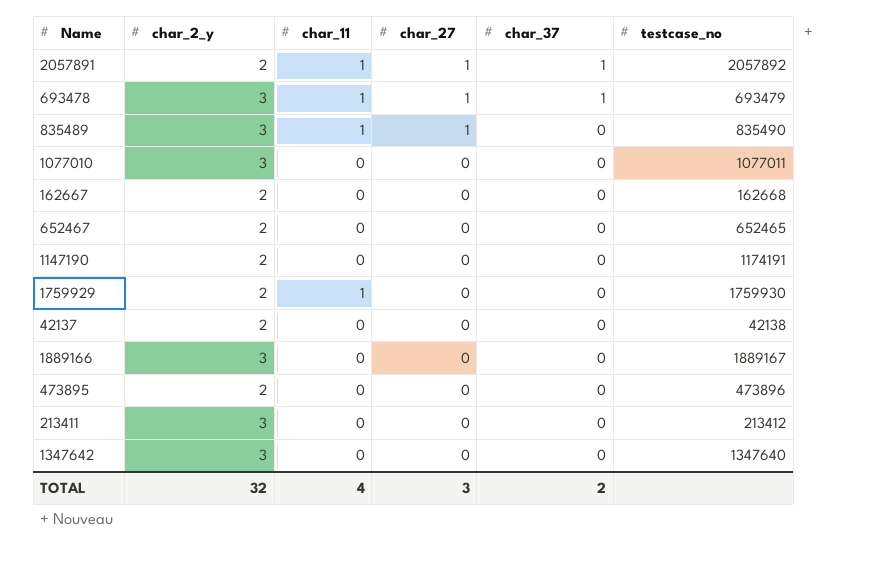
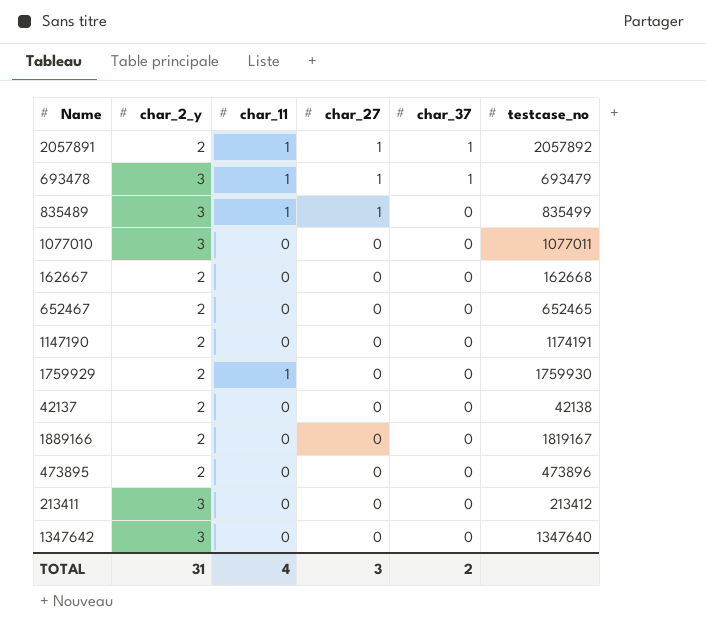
835489 | testcase_no: 835490 -> 835499
1889166 | char_2_y: 3 -> 2
1889166 | testcase_no: 1889167 -> 1819167
TOTAL | char_2_y: 32 -> 31

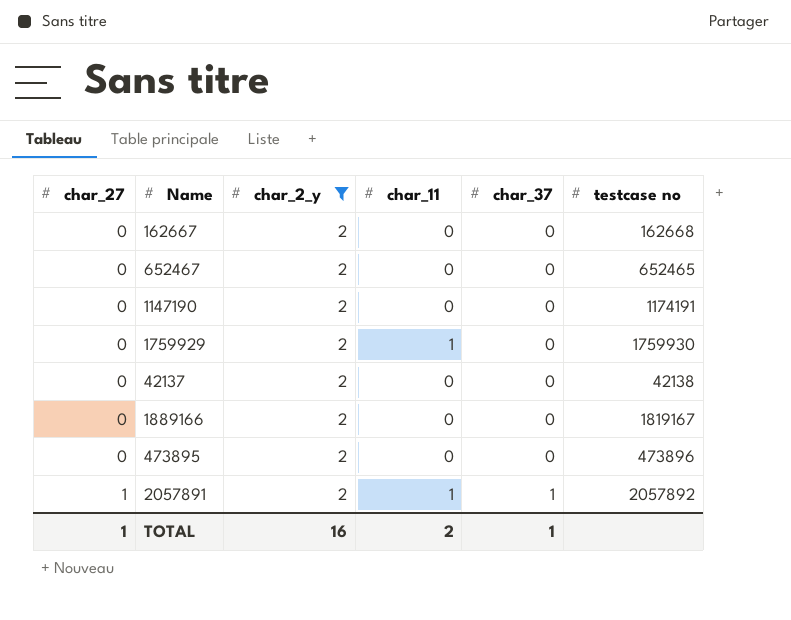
filter: none -> char_2_y = 2
row order: char_27 descending -> char_27 ascending
column char_27 | position: 4 -> 1
column name: testcase_no -> testcase no
TOTAL | char_27: 3 -> 1
TOTAL | char_2_y: 31 -> 16
TOTAL | char_11: 4 -> 2
TOTAL | char_37: 2 -> 1

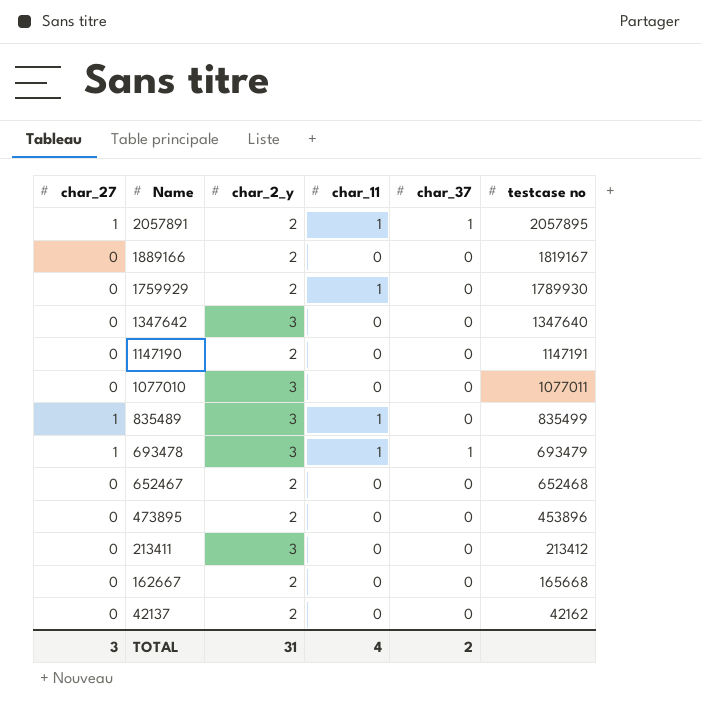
filter: char_2_y = 2 -> none
row order: char_27 ascending -> Name descending
2057891 | testcase no: 2057892 -> 2057895
1759929 | testcase no: 1759930 -> 1789930
1147190 | testcase no: 1174191 -> 1147191
652467 | testcase no: 652465 -> 652468
473895 | testcase no: 473896 -> 453896
162667 | testcase no: 162668 -> 165668
42137 | testcase no: 42138 -> 42162
TOTAL | char_27: 1 -> 3
TOTAL | char_2_y: 16 -> 31
TOTAL | char_11: 2 -> 4
TOTAL | char_37: 1 -> 2

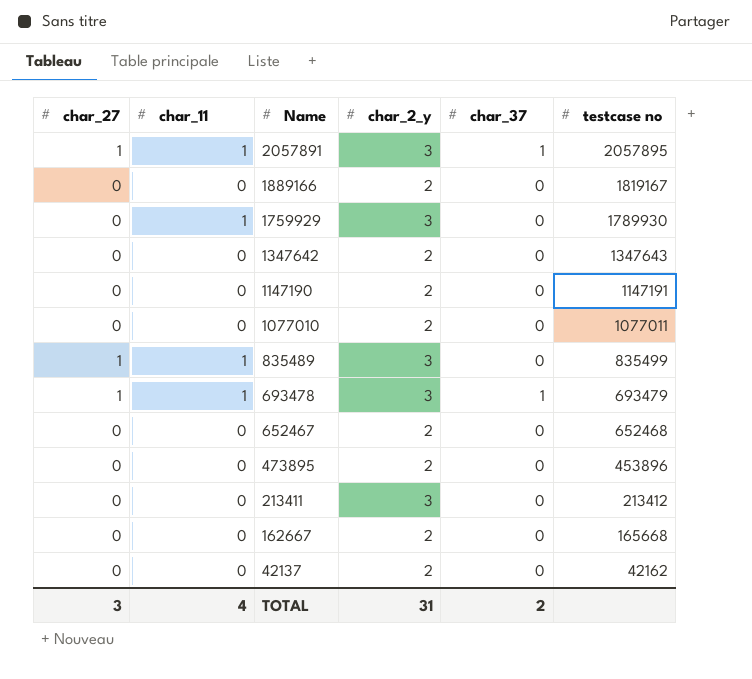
column char_11 | position: 4 -> 2
2057891 | char_2_y: 2 -> 3
1759929 | char_2_y: 2 -> 3
1347642 | char_2_y: 3 -> 2
1347642 | testcase no: 1347640 -> 1347643
1077010 | char_2_y: 3 -> 2

